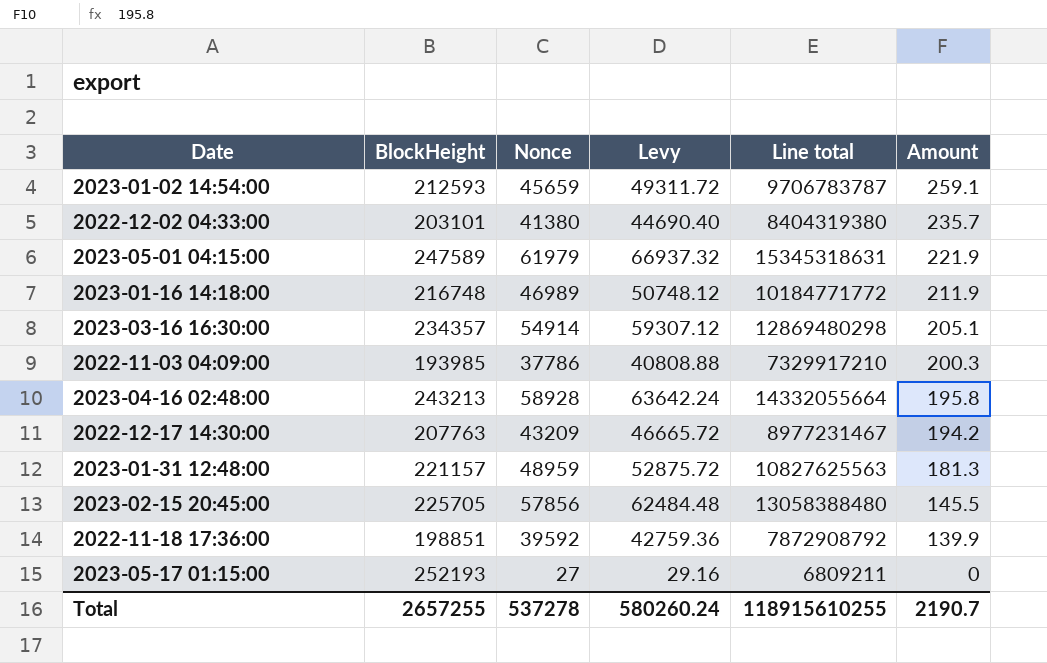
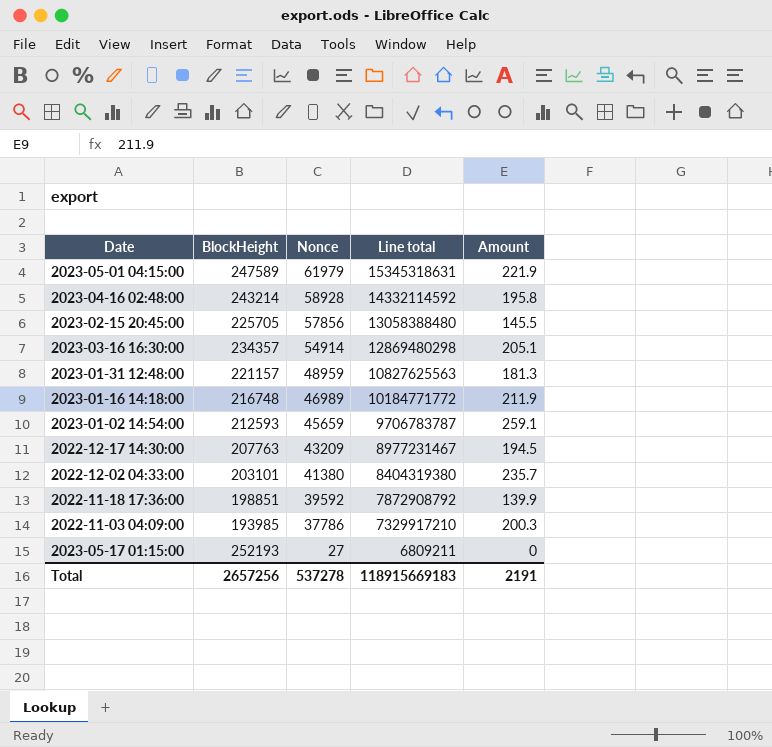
row order: Amount descending -> Nonce descending
column Levy | formula: [Nonce] * 1.08 -> none
2023-04-16 02:48:00 | BlockHeight: 243213 -> 243214
2023-04-16 02:48:00 | Line total: 14332055664 -> 14332114592
2022-12-17 14:30:00 | Amount: 194.2 -> 194.5
Total | BlockHeight: 2657255 -> 2657256
Total | Line total: 118915610255 -> 118915669183
Total | Amount: 2190.7 -> 2191

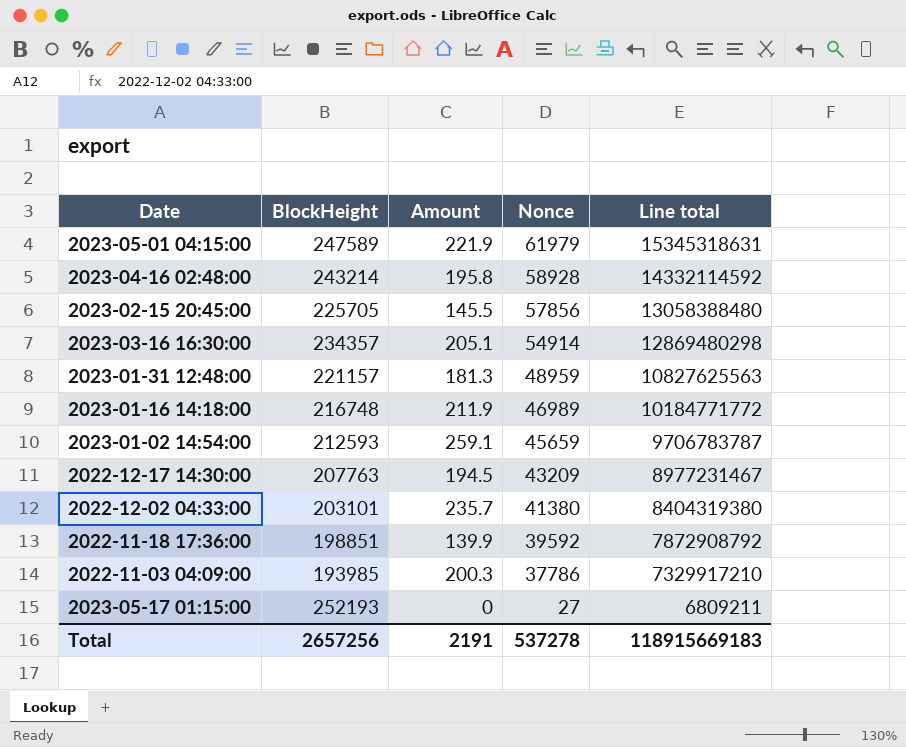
column Amount | position: 5 -> 3

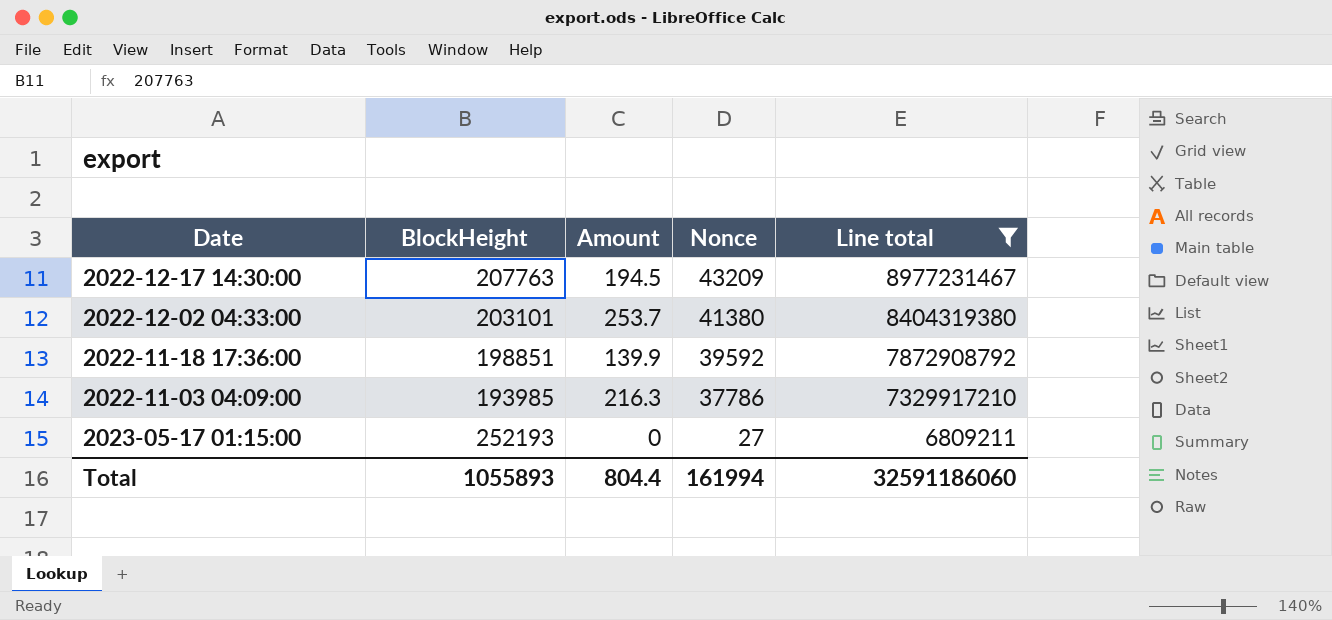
filter: none -> Line total <= 8977231467
2022-12-02 04:33:00 | Amount: 235.7 -> 253.7
2022-11-03 04:09:00 | Amount: 200.3 -> 216.3
Total | BlockHeight: 2657256 -> 1055893
Total | Amount: 2191 -> 804.4
Total | Nonce: 537278 -> 161994
Total | Line total: 118915669183 -> 32591186060

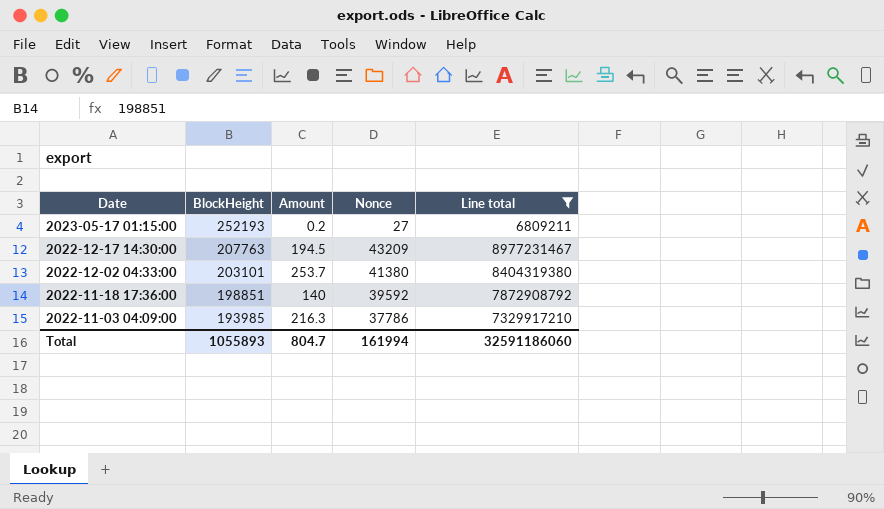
row order: Nonce descending -> Date descending
2023-05-17 01:15:00 | Amount: 0 -> 0.2
2022-11-18 17:36:00 | Amount: 139.9 -> 140
Total | Amount: 804.4 -> 804.7

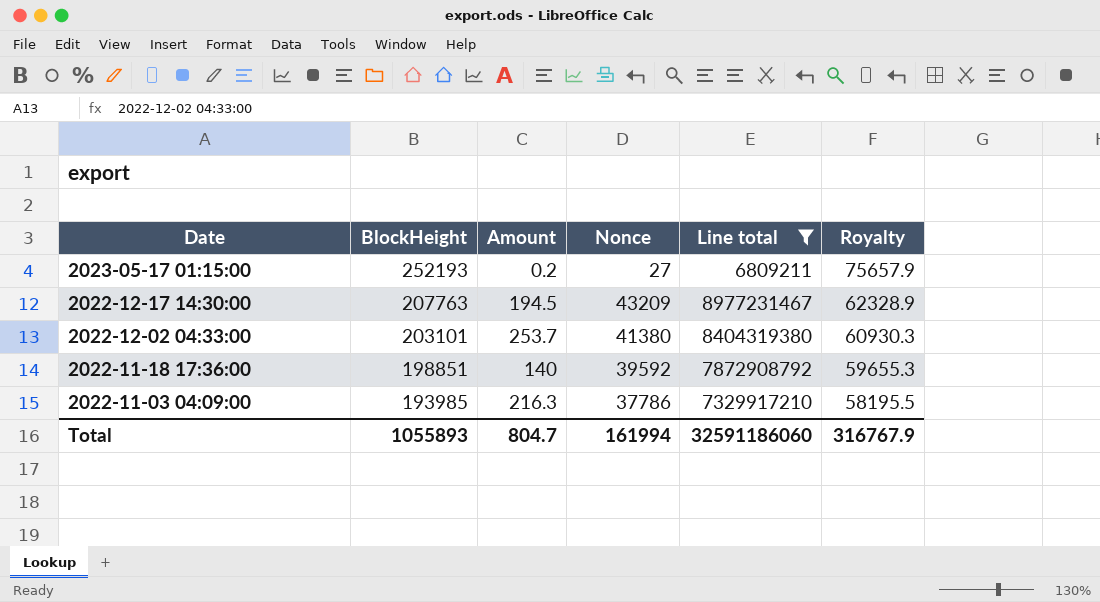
column Royalty | formula: none -> [BlockHeight] * 0.3

